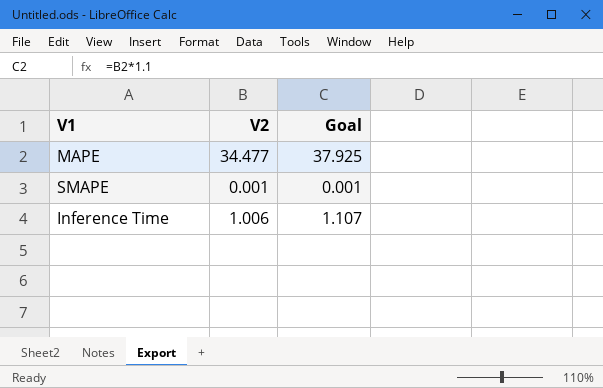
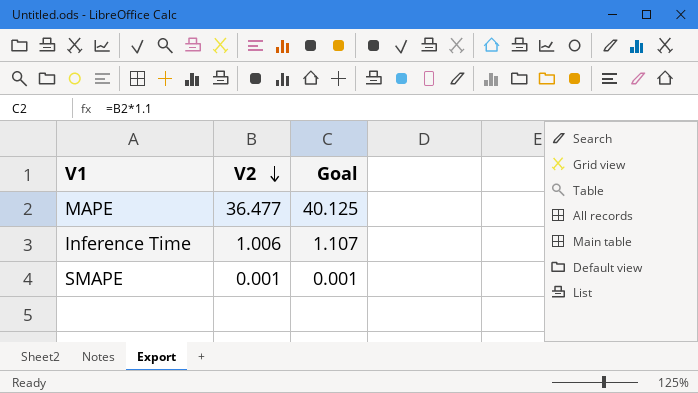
row order: none -> V2 descending
MAPE | V2: 34.477 -> 36.477
MAPE | Goal: 37.925 -> 40.125

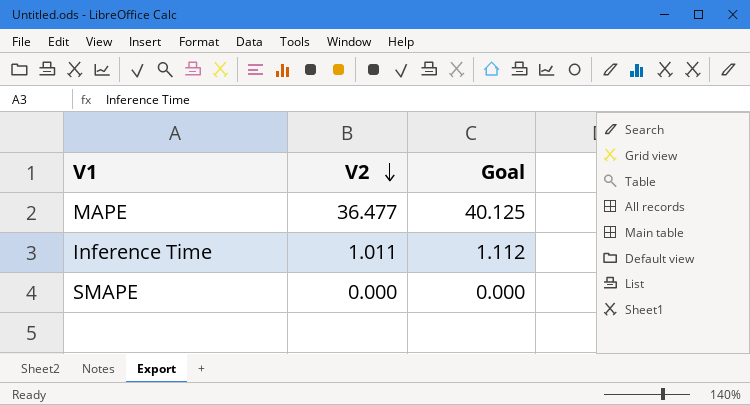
Inference Time | V2: 1.006 -> 1.011
Inference Time | Goal: 1.107 -> 1.112
SMAPE | V2: 0.001 -> 0.000
SMAPE | Goal: 0.001 -> 0.000

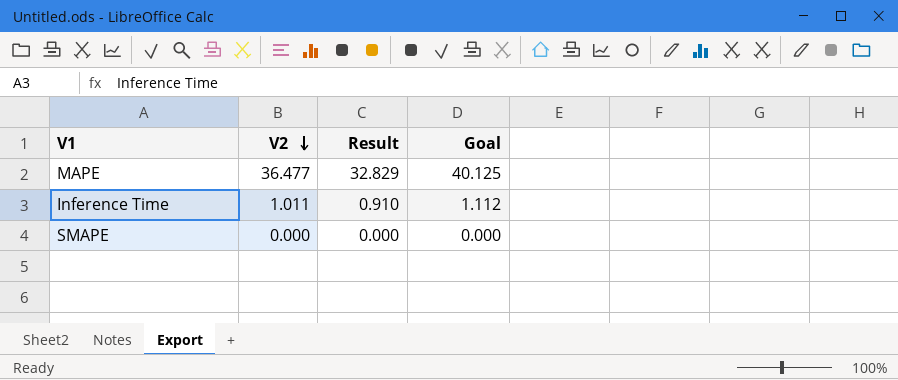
column Result | formula: none -> [V2] * 0.9

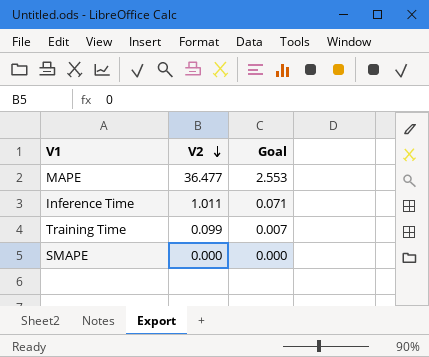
column Result | formula: [V2] * 0.9 -> none
column Goal | formula: [V2] * 1.1 -> [V2] * 0.07
row Training Time: none -> 0.099 | 0.007

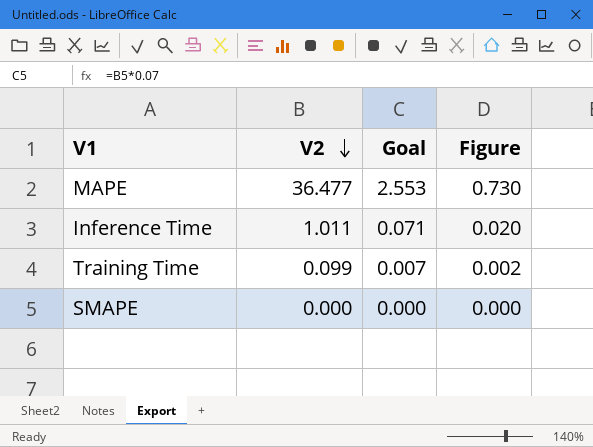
column Figure | formula: none -> [V2] * 0.02

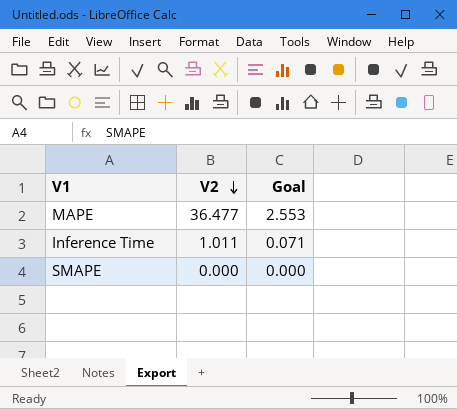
column Figure | formula: [V2] * 0.02 -> none
row Training Time: 0.099 | 0.007 | 0.002 -> none

